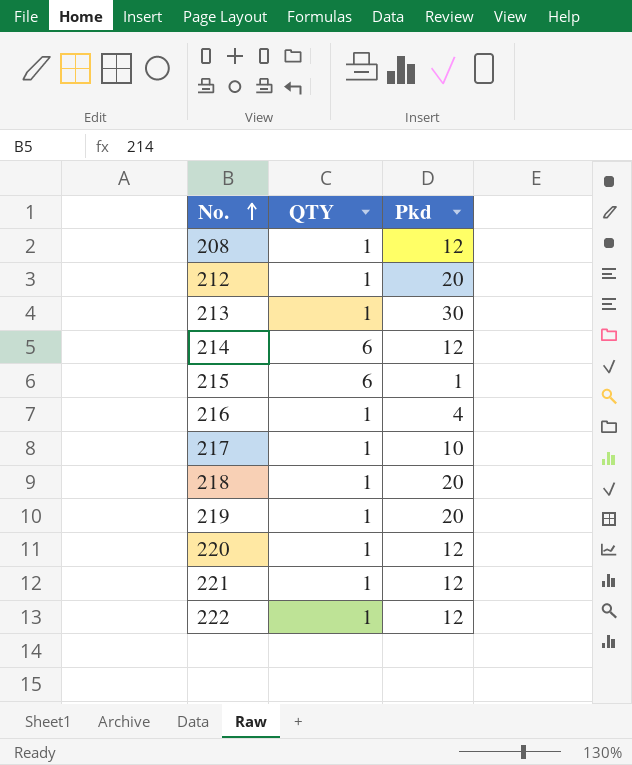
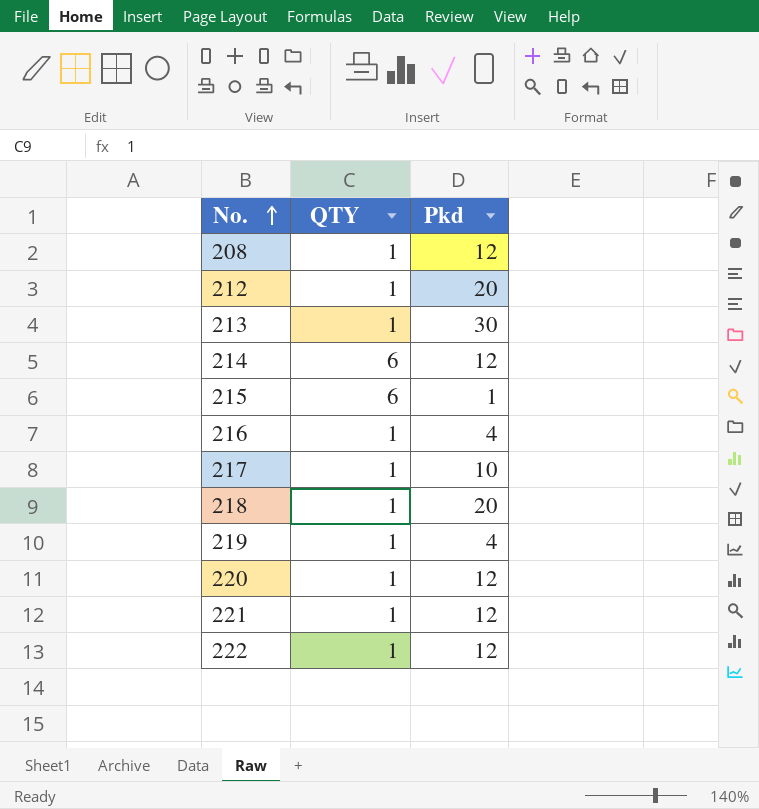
219 | Pkd: 20 -> 4

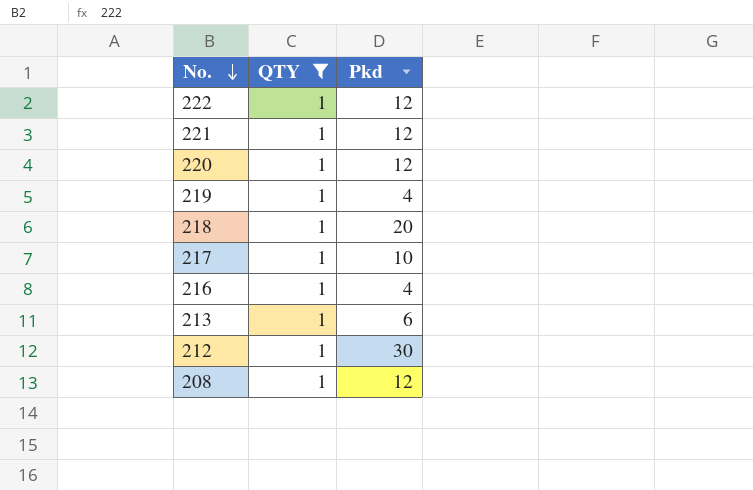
filter: none -> QTY = 1
row order: No. ascending -> No. descending
213 | Pkd: 30 -> 6
212 | Pkd: 20 -> 30

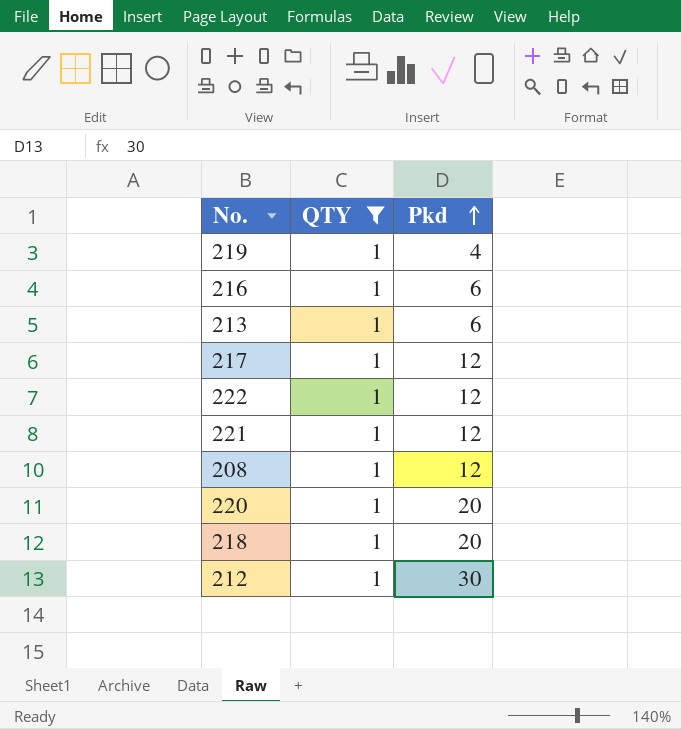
row order: No. descending -> Pkd ascending
216 | Pkd: 4 -> 6
217 | Pkd: 10 -> 12
220 | Pkd: 12 -> 20

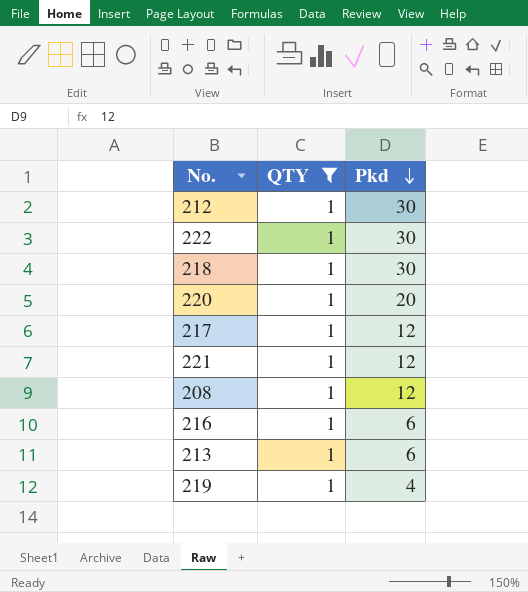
row order: Pkd ascending -> Pkd descending
222 | Pkd: 12 -> 30
218 | Pkd: 20 -> 30

